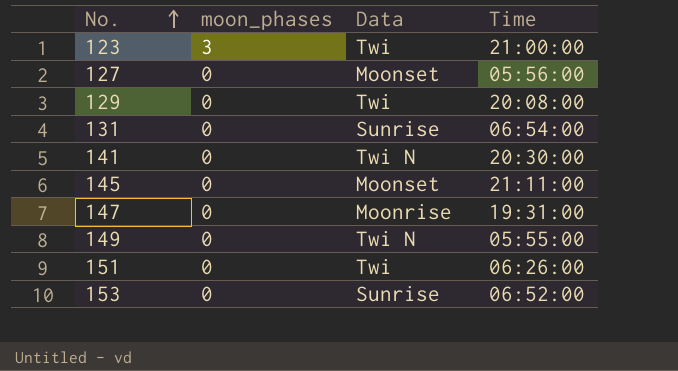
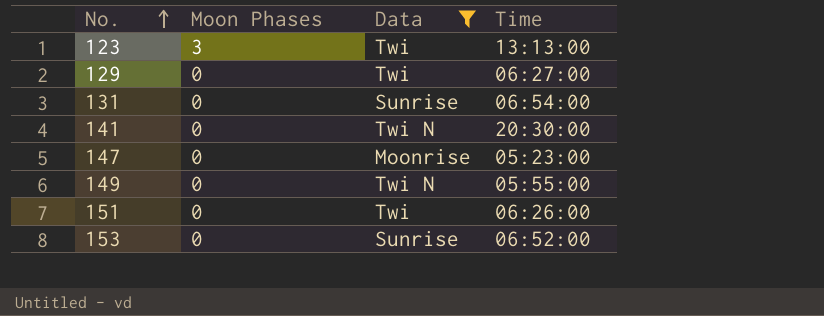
filter: none -> Data != Moonset
column name: moon_phases -> Moon Phases
123 | Time: 21:00:00 -> 13:13:00
129 | Time: 20:08:00 -> 06:27:00
147 | Time: 19:31:00 -> 05:23:00

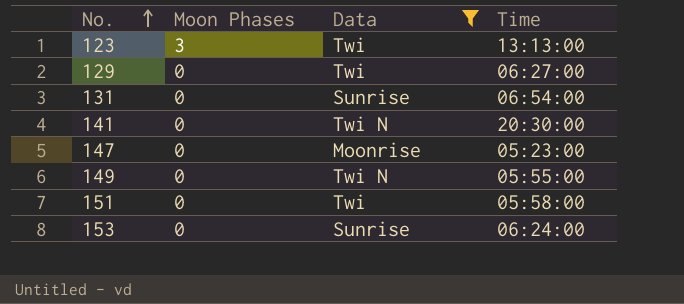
151 | Time: 06:26:00 -> 05:58:00
153 | Time: 06:52:00 -> 06:24:00

